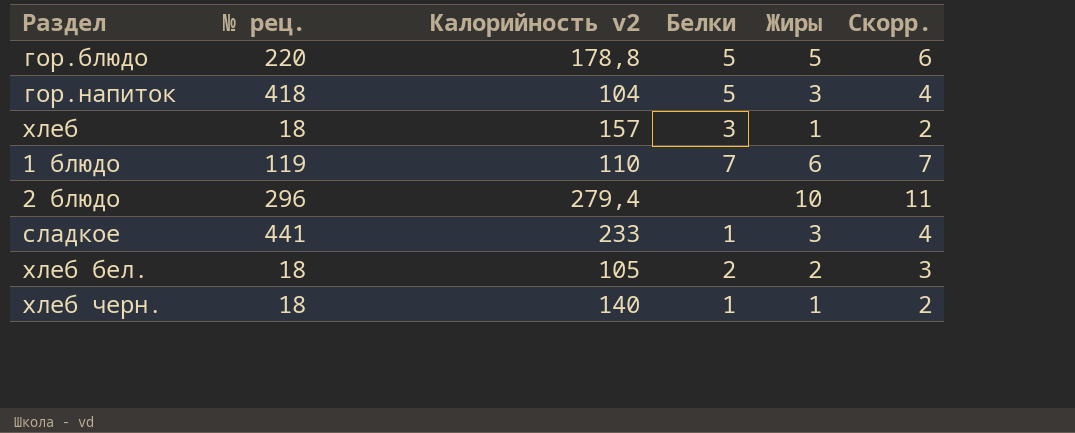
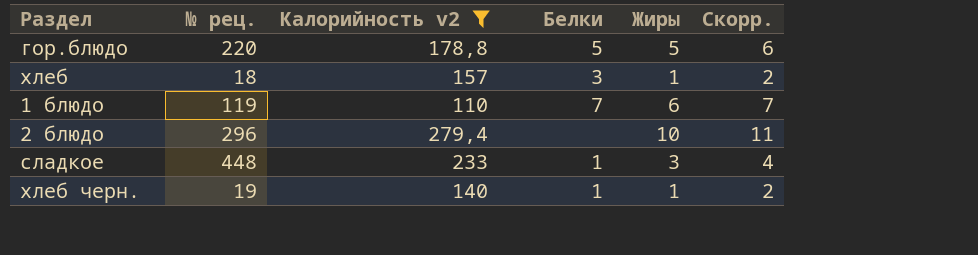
filter: none -> Калорийность v2 >= 110
сладкое | № рец.: 441 -> 448
хлеб черн. | № рец.: 18 -> 19

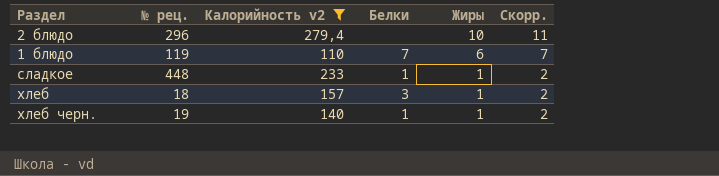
row order: none -> Жиры descending
row гор.блюдо: 220 | 178,8 | 5 | 5 | 6 -> none
сладкое | Жиры: 3 -> 1
сладкое | Скорр.: 4 -> 2

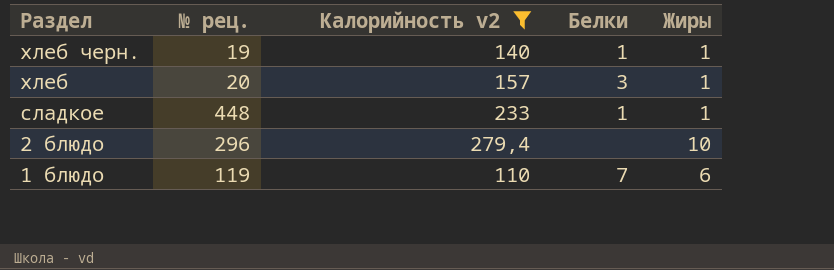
row order: Жиры descending -> Раздел descending
column Скорр. | formula: [Жиры] + 1 -> none
хлеб | № рец.: 18 -> 20

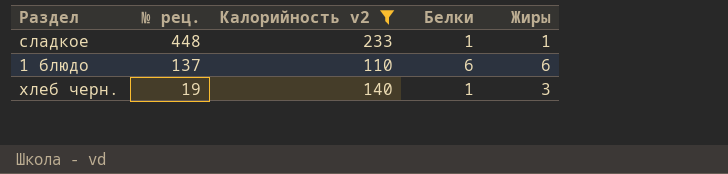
row order: Раздел descending -> № рец. descending
row хлеб: 20 | 157 | 3 | 1 -> none
row 2 блюдо: 296 | 279,4 | none | 10 -> none
1 блюдо | № рец.: 119 -> 137
1 блюдо | Белки: 7 -> 6
хлеб черн. | Жиры: 1 -> 3

